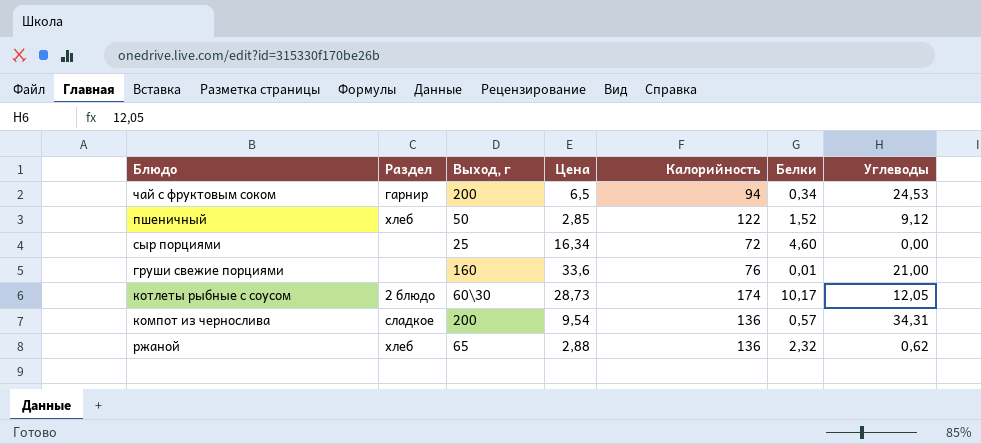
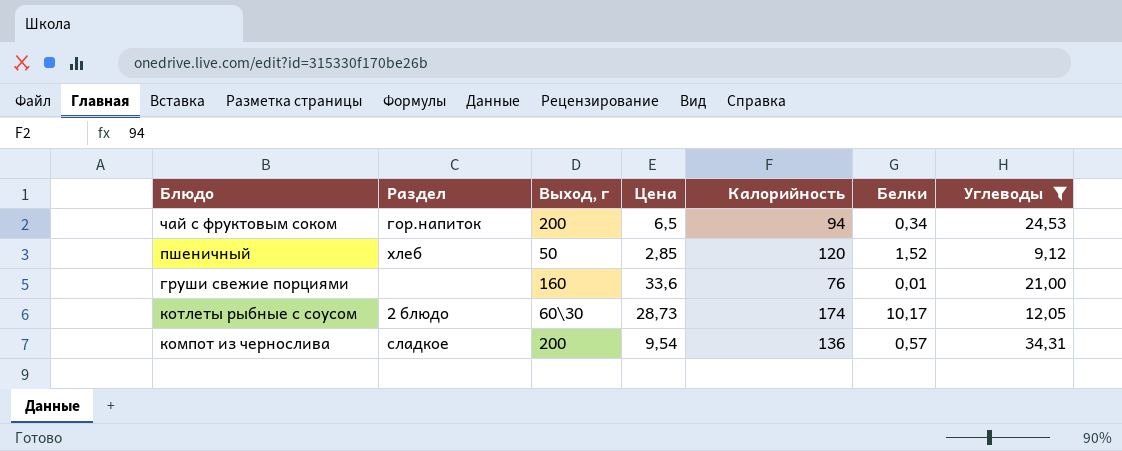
filter: none -> Углеводы >= 9,12
чай с фруктовым соком | Раздел: гарнир -> гор.напиток
пшеничный | Калорийность: 122 -> 120

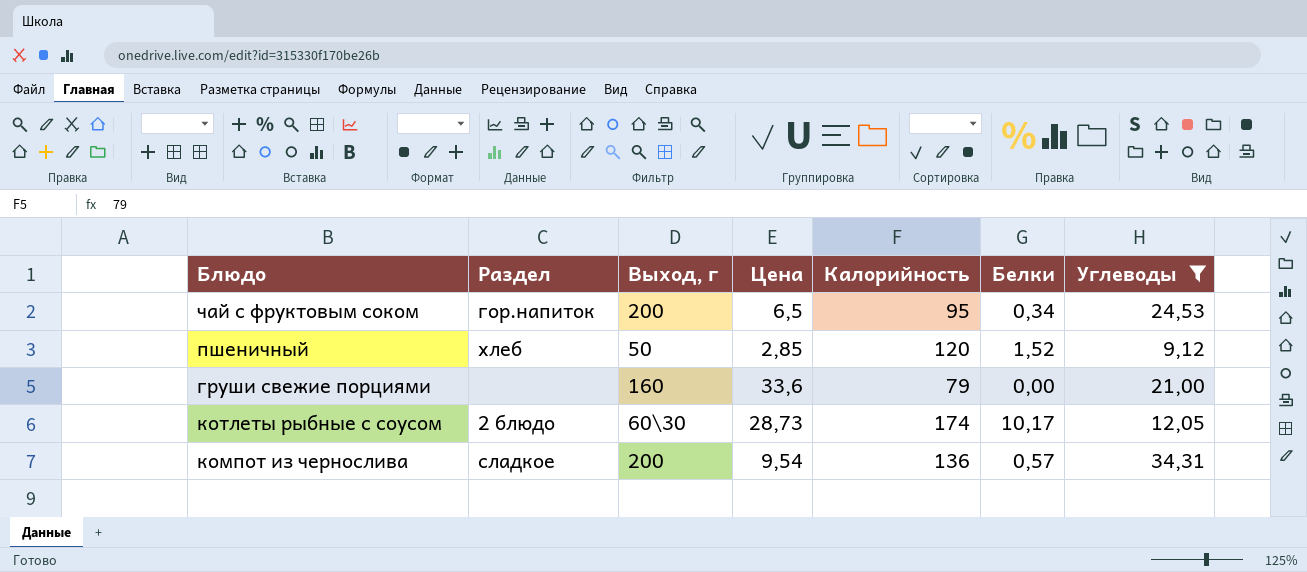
чай с фруктовым соком | Калорийность: 94 -> 95
груши свежие порциями | Калорийность: 76 -> 79
груши свежие порциями | Белки: 0,01 -> 0,00

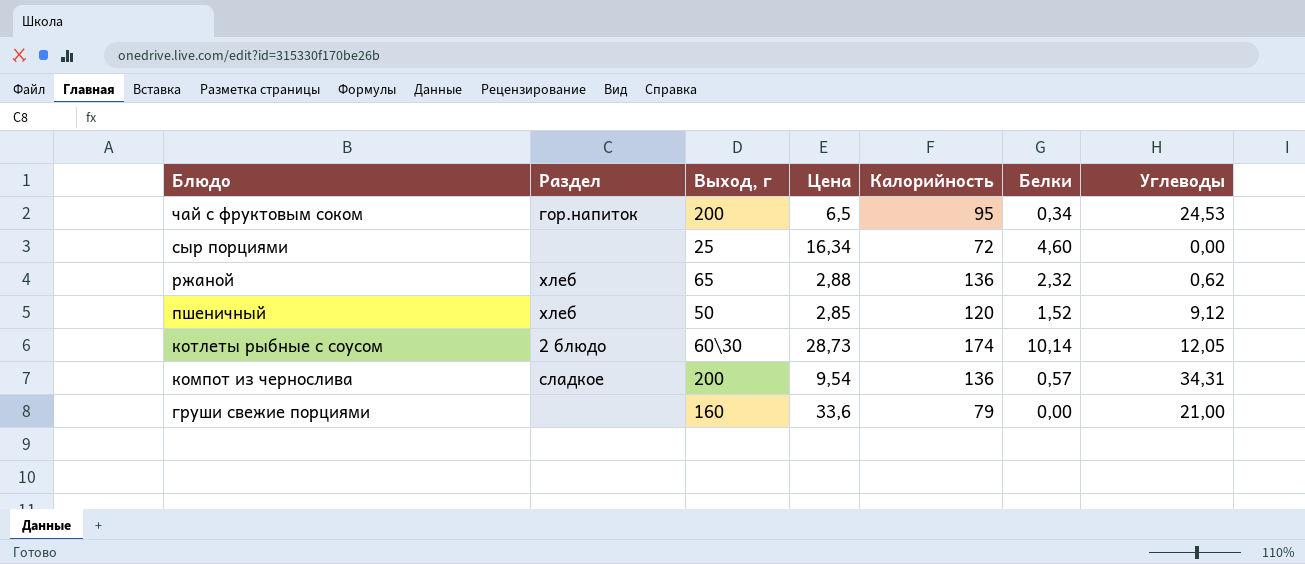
filter: Углеводы >= 9,12 -> none
row order: none -> Блюдо descending
котлеты рыбные с соусом | Белки: 10,17 -> 10,14

